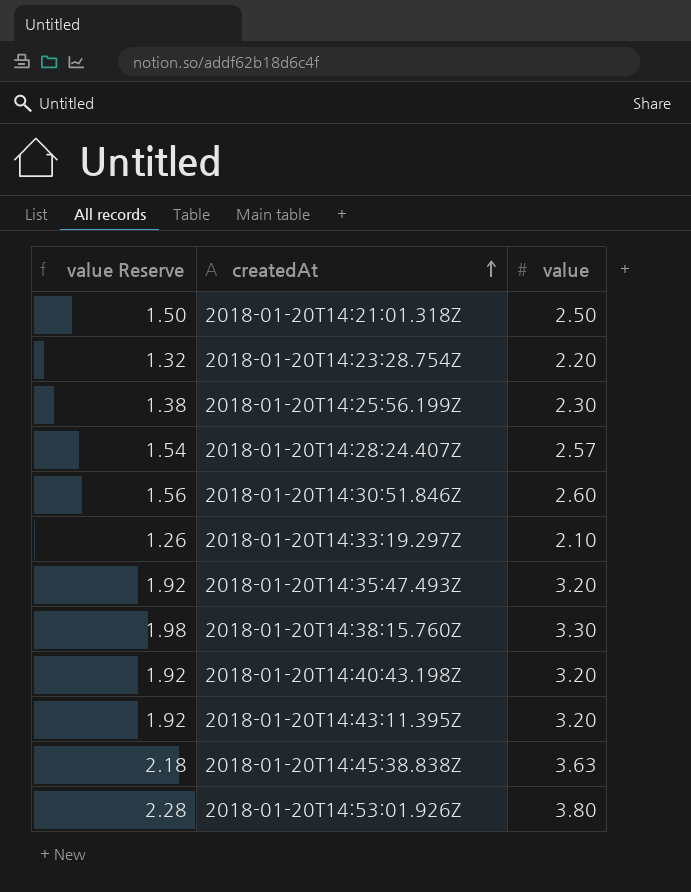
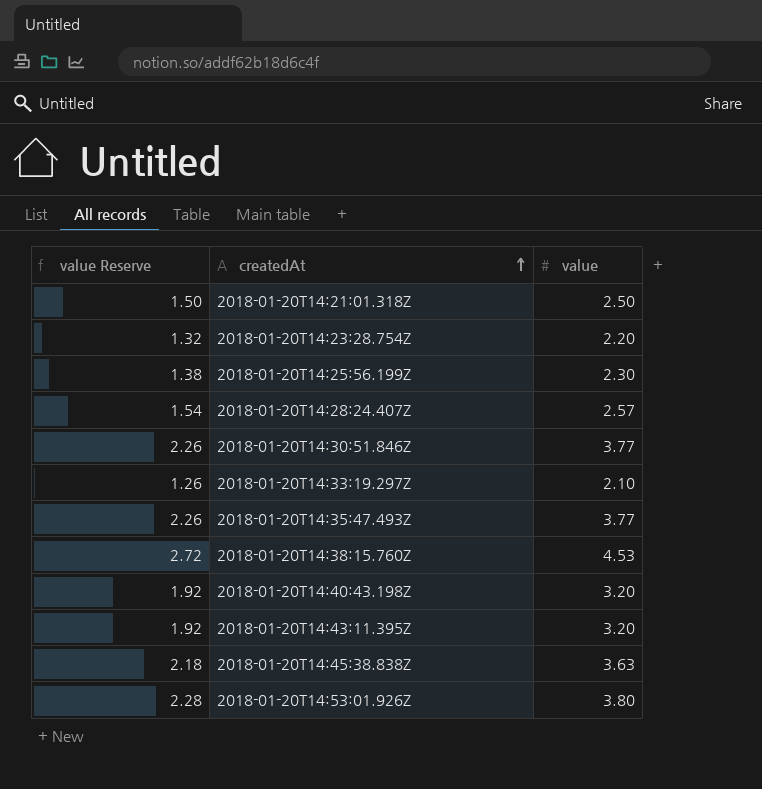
2018-01-20T14:30:51.846Z | value Reserve: 1.56 -> 2.26
2018-01-20T14:30:51.846Z | value: 2.60 -> 3.77
2018-01-20T14:35:47.493Z | value Reserve: 1.92 -> 2.26
2018-01-20T14:35:47.493Z | value: 3.20 -> 3.77
2018-01-20T14:38:15.760Z | value Reserve: 1.98 -> 2.72
2018-01-20T14:38:15.760Z | value: 3.30 -> 4.53

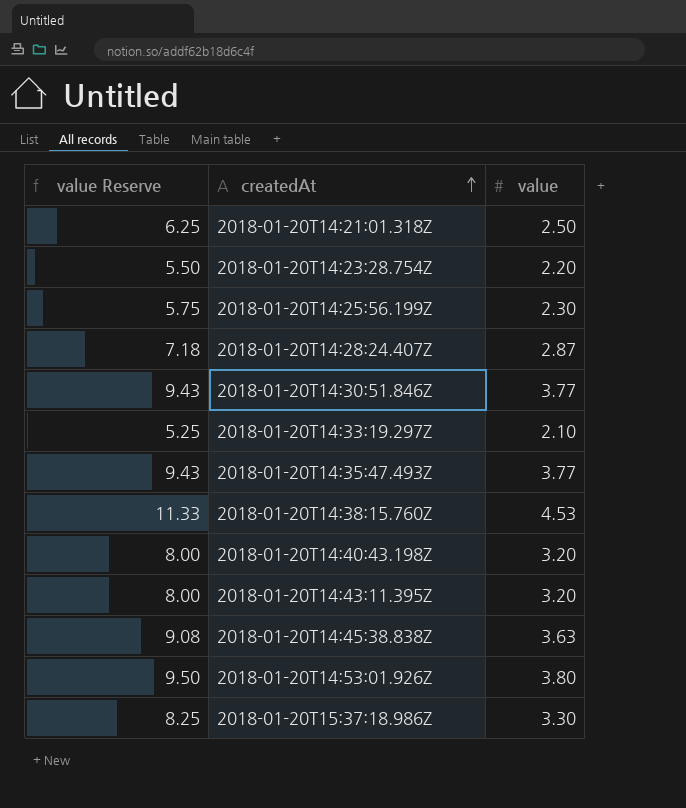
column value Reserve | formula: [value] * 0.6 -> [value] * 2.5
2018-01-20T14:28:24.407Z | value: 2.57 -> 2.87
row 2018-01-20T15:37:18.986Z: none -> 8.25 | 3.30

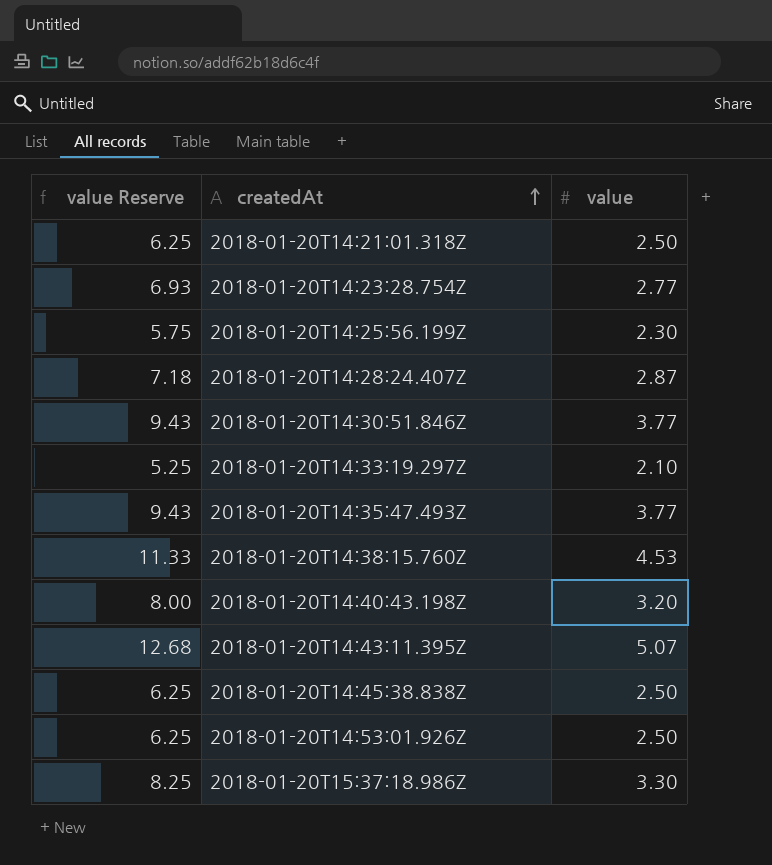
2018-01-20T14:23:28.754Z | value Reserve: 5.50 -> 6.93
2018-01-20T14:23:28.754Z | value: 2.20 -> 2.77
2018-01-20T14:43:11.395Z | value Reserve: 8.00 -> 12.68
2018-01-20T14:43:11.395Z | value: 3.20 -> 5.07
2018-01-20T14:45:38.838Z | value Reserve: 9.08 -> 6.25
2018-01-20T14:45:38.838Z | value: 3.63 -> 2.50
2018-01-20T14:53:01.926Z | value Reserve: 9.50 -> 6.25
2018-01-20T14:53:01.926Z | value: 3.80 -> 2.50

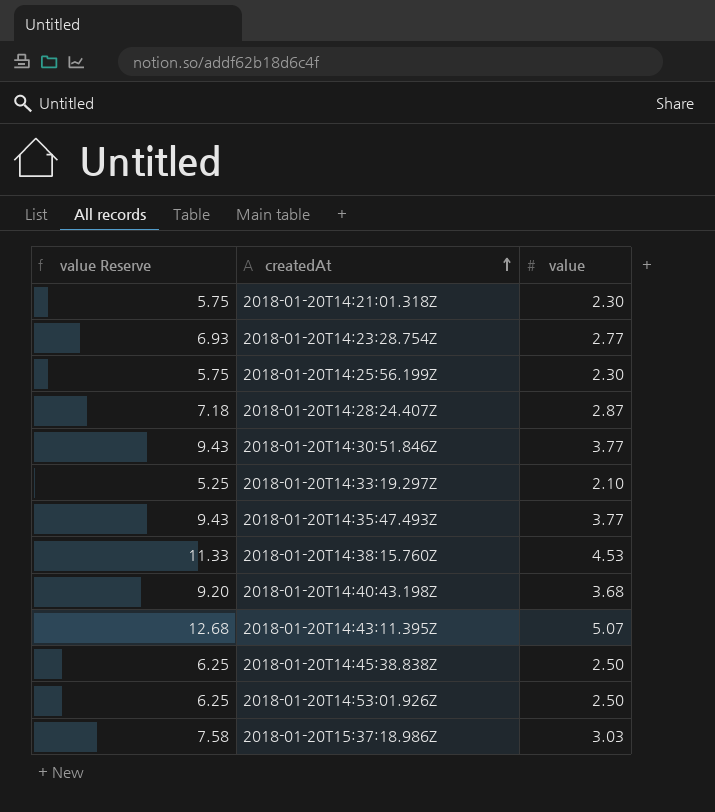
2018-01-20T14:21:01.318Z | value Reserve: 6.25 -> 5.75
2018-01-20T14:21:01.318Z | value: 2.50 -> 2.30
2018-01-20T14:40:43.198Z | value Reserve: 8.00 -> 9.20
2018-01-20T14:40:43.198Z | value: 3.20 -> 3.68
2018-01-20T15:37:18.986Z | value Reserve: 8.25 -> 7.58
2018-01-20T15:37:18.986Z | value: 3.30 -> 3.03

